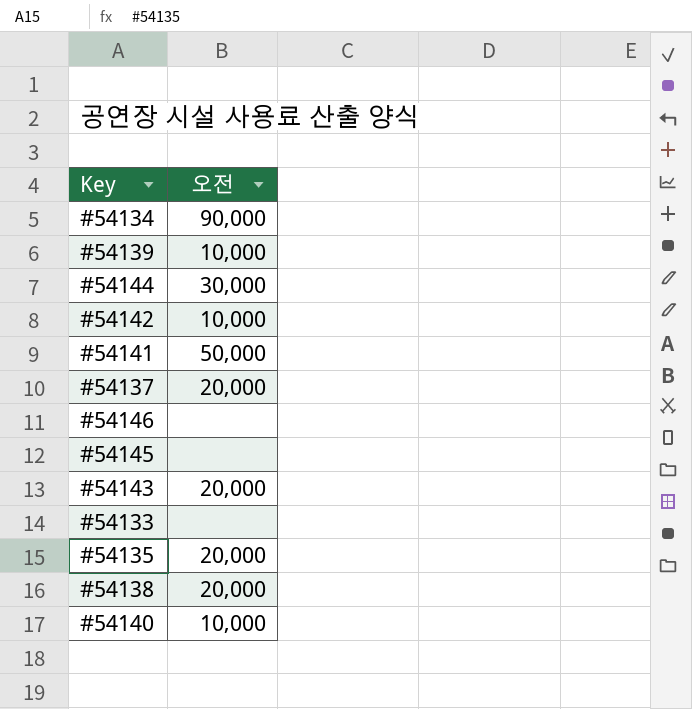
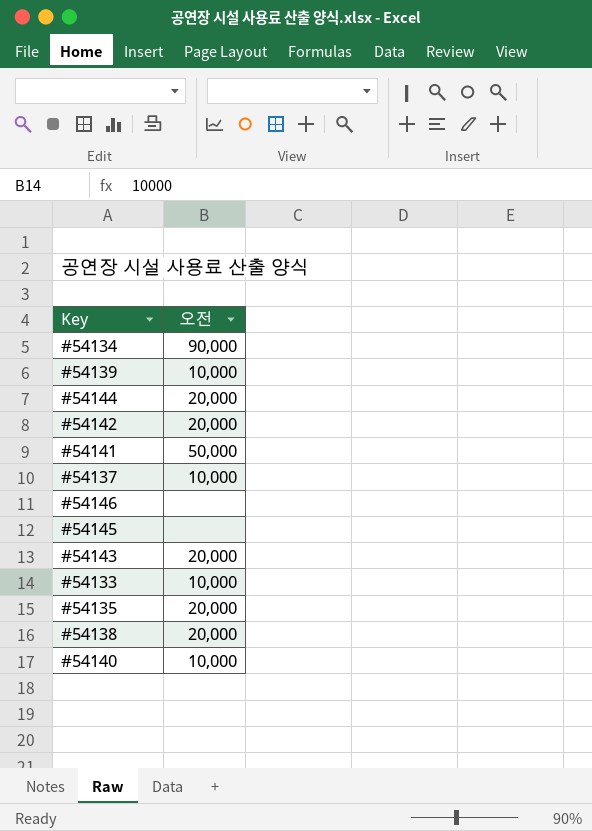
#54144 | 오전: 30,000 -> 20,000
#54142 | 오전: 10,000 -> 20,000
#54137 | 오전: 20,000 -> 10,000
#54133 | 오전: none -> 10,000

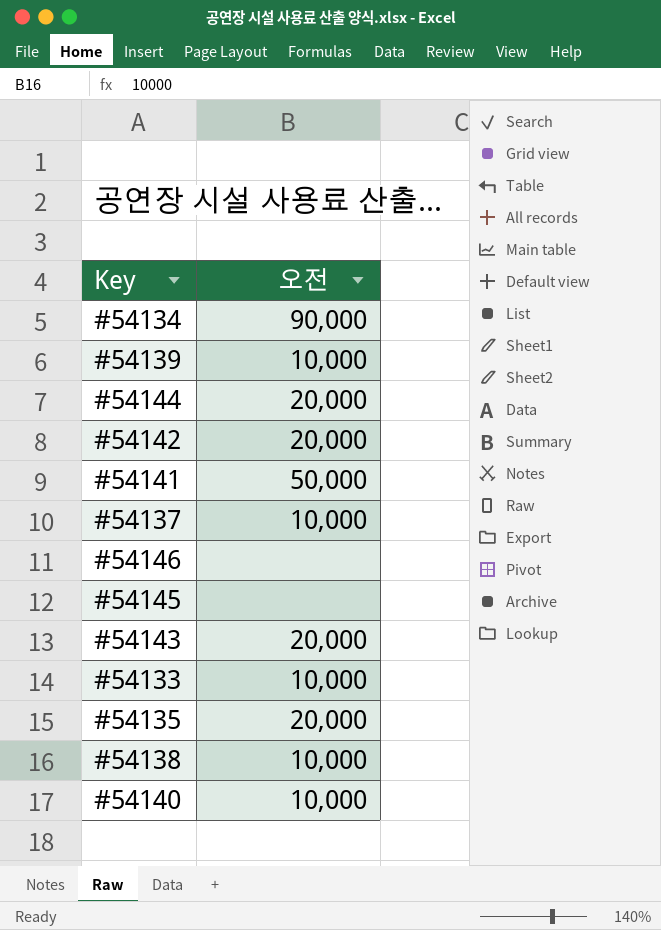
#54138 | 오전: 20,000 -> 10,000

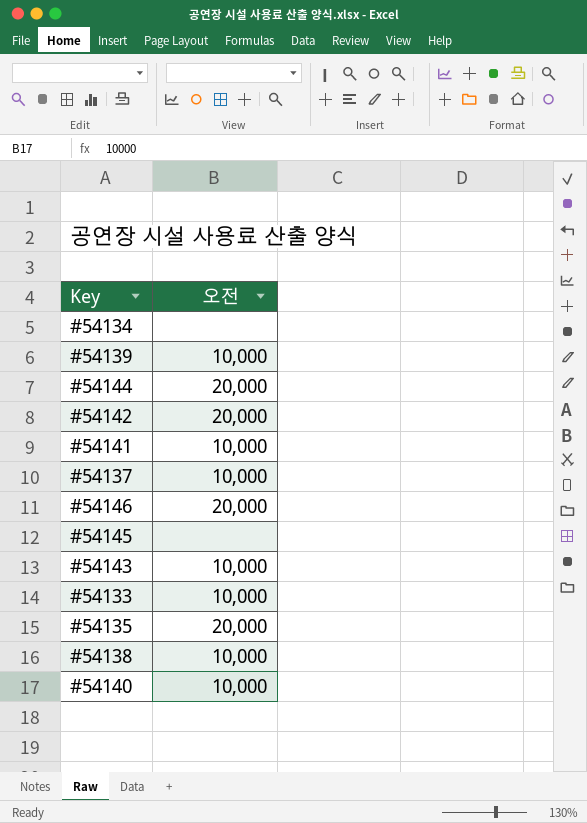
#54134 | 오전: 90,000 -> none
#54141 | 오전: 50,000 -> 10,000
#54146 | 오전: none -> 20,000
#54143 | 오전: 20,000 -> 10,000

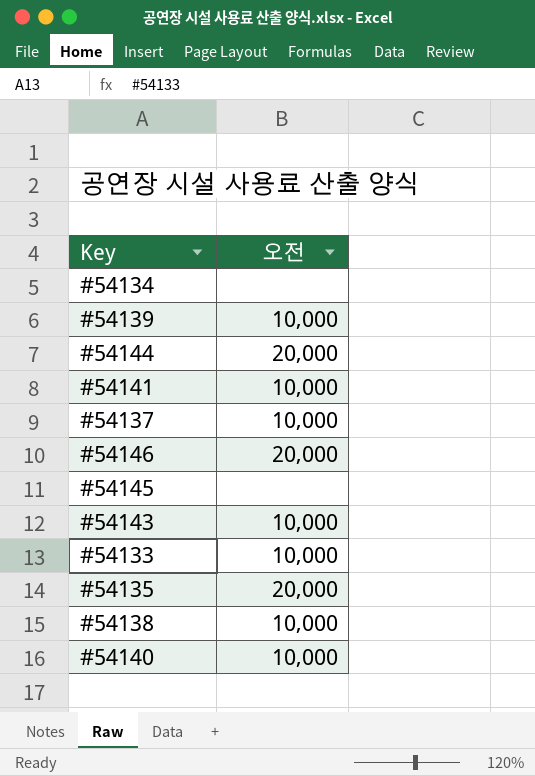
row #54142: 20,000 -> none

